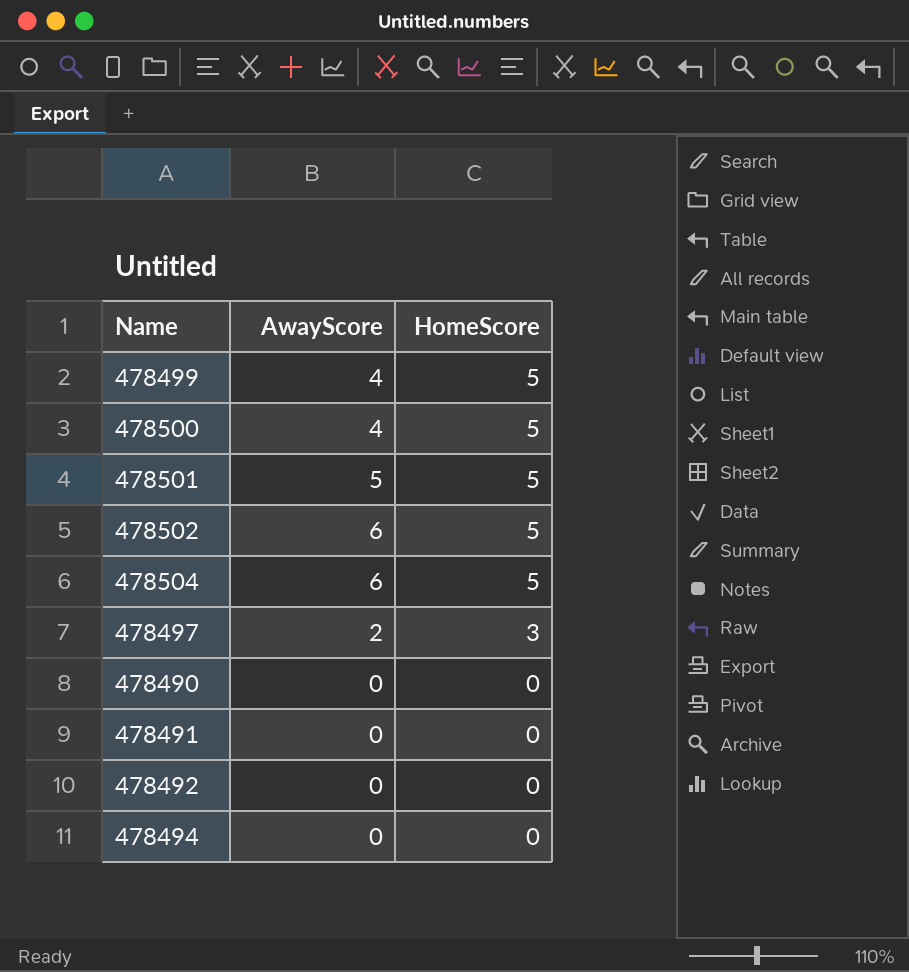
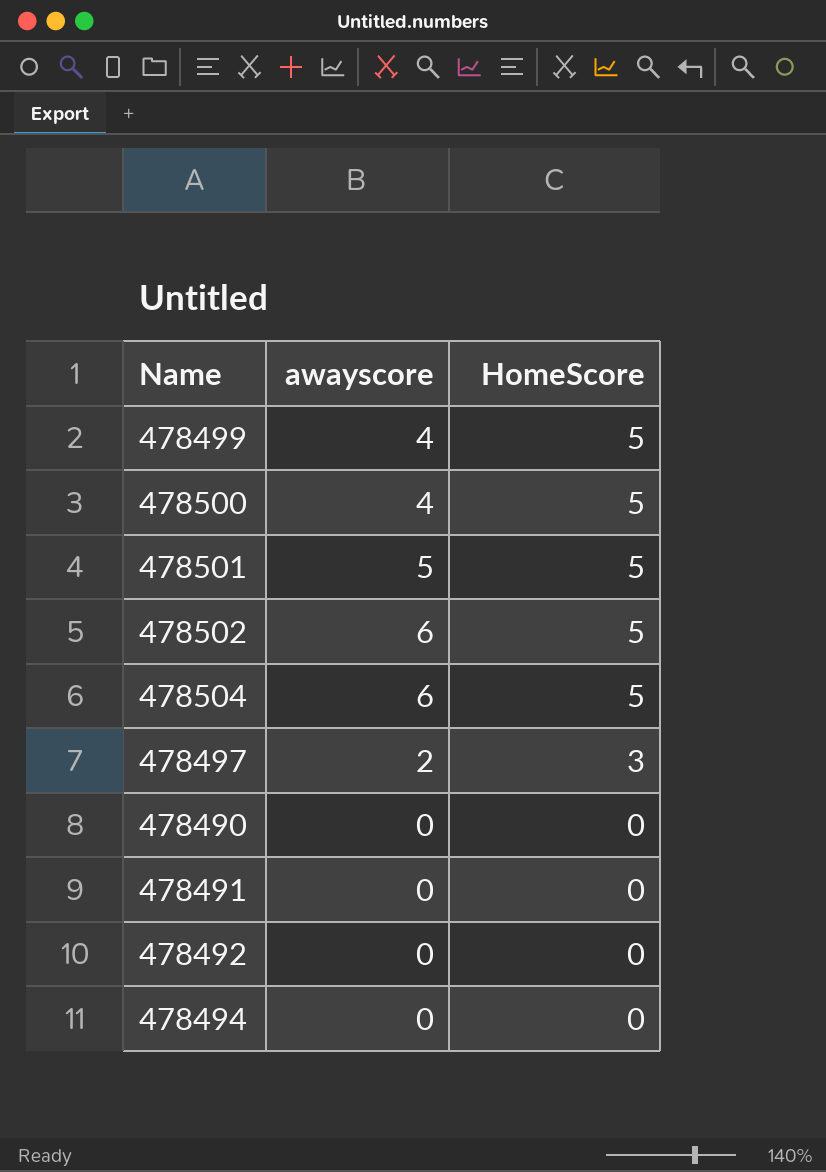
column name: AwayScore -> awayscore

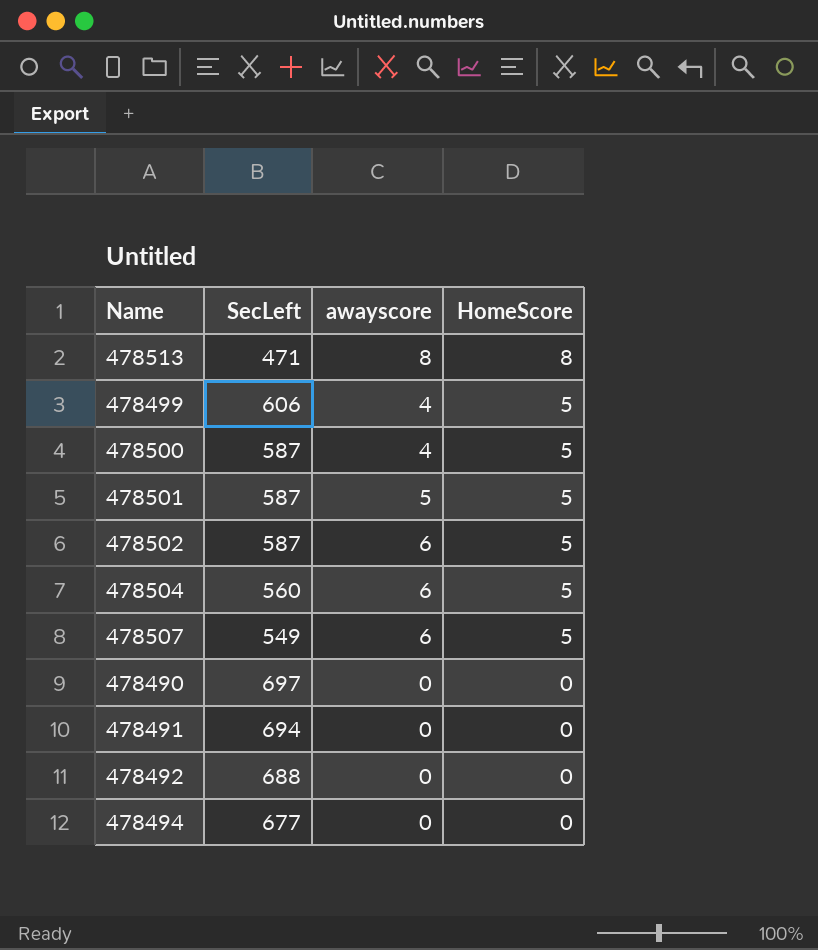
column SecLeft | position: none -> 2
row 478497: 2 | 3 -> none
row 478513: none -> 471 | 8 | 8
row 478507: none -> 549 | 6 | 5

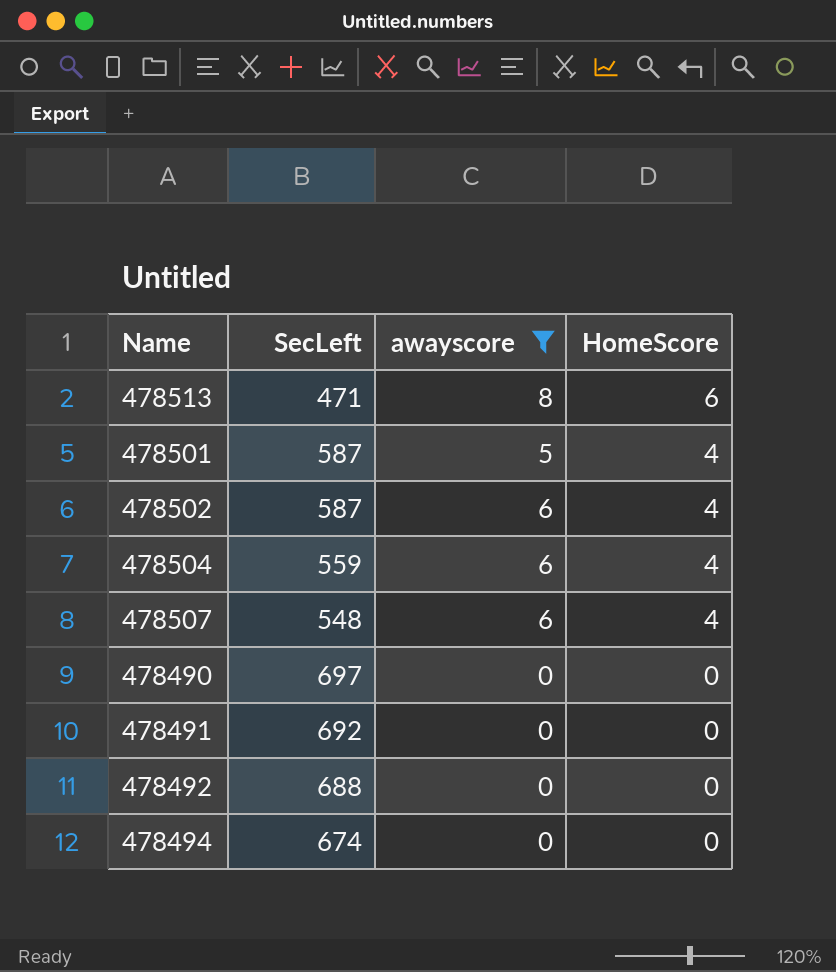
filter: none -> awayscore != 4
478513 | HomeScore: 8 -> 6
478501 | HomeScore: 5 -> 4
478502 | HomeScore: 5 -> 4
478504 | SecLeft: 560 -> 559
478504 | HomeScore: 5 -> 4
478507 | SecLeft: 549 -> 548
478507 | HomeScore: 5 -> 4
478491 | SecLeft: 694 -> 692
478494 | SecLeft: 677 -> 674

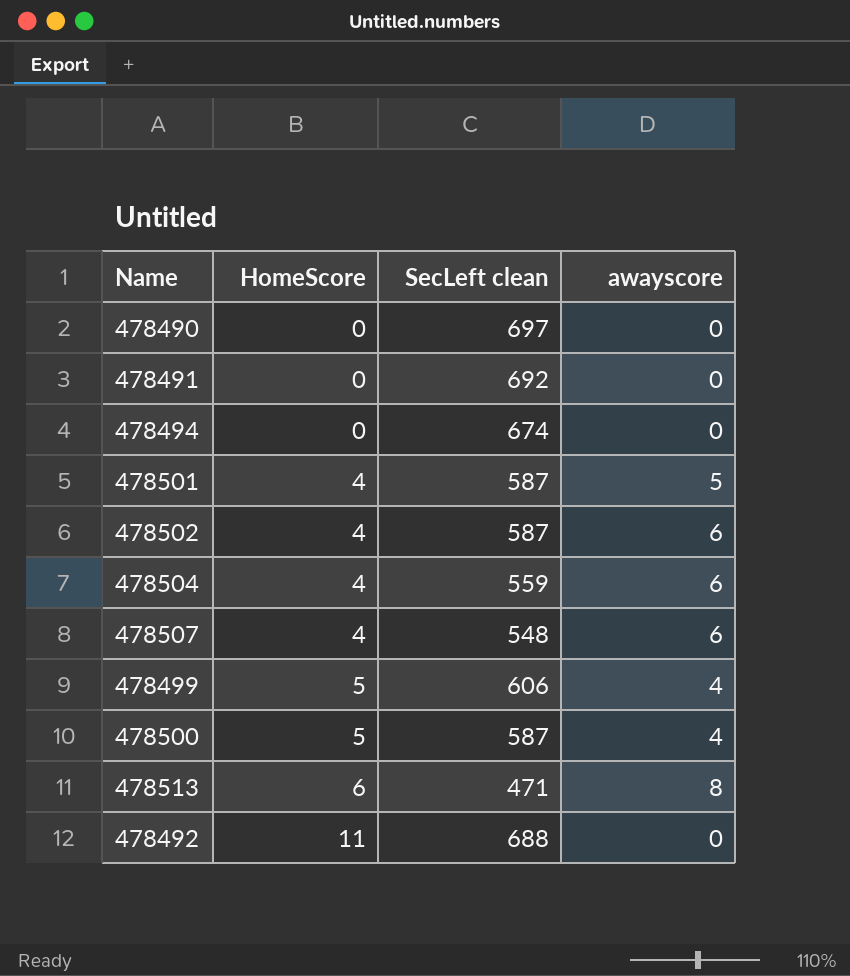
filter: awayscore != 4 -> none
row order: HomeScore descending -> HomeScore ascending
column HomeScore | position: 4 -> 2
column name: SecLeft -> SecLeft clean
478492 | HomeScore: 0 -> 11

